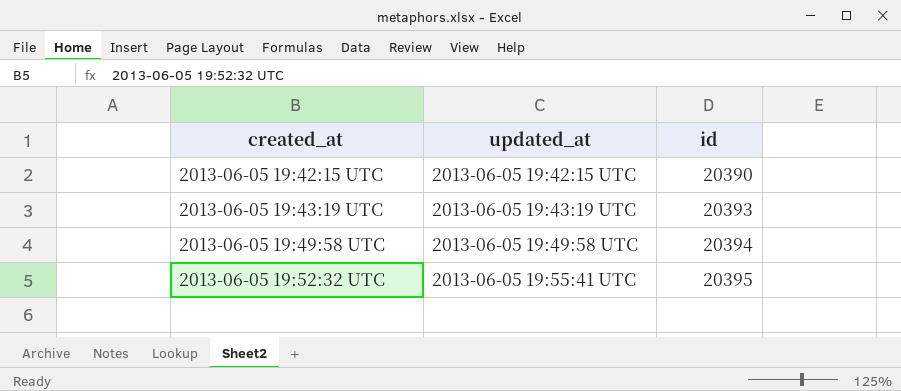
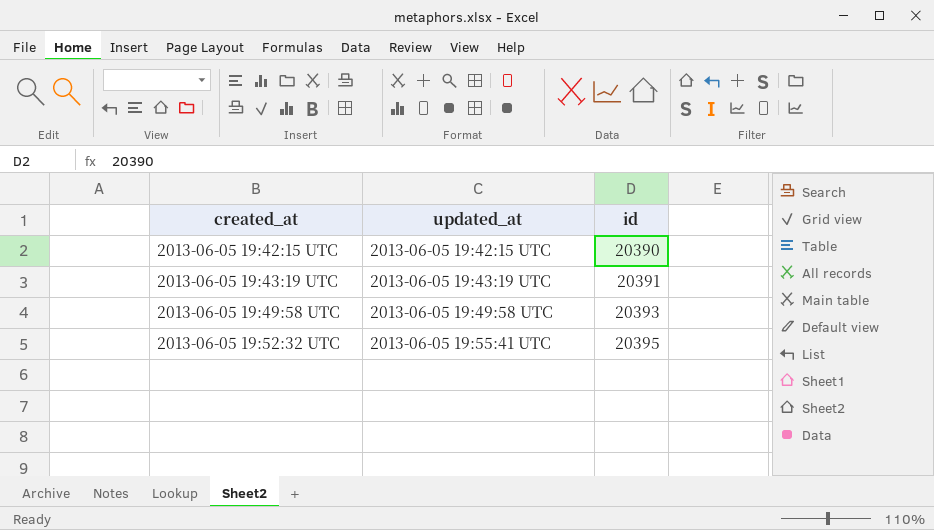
2013-06-05 19:43:19 UTC | id: 20393 -> 20391
2013-06-05 19:49:58 UTC | id: 20394 -> 20393

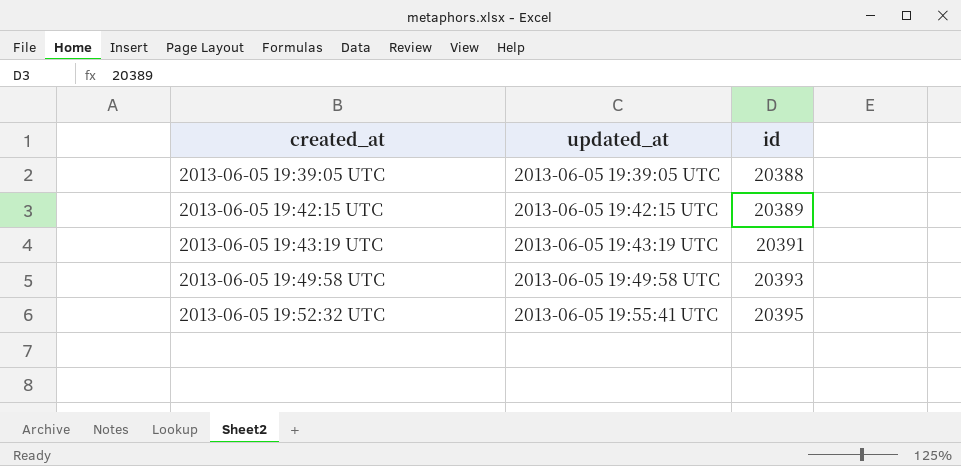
row 2013-06-05 19:39:05 UTC: none -> 2013-06-05 19:39:05 UTC | 20388
2013-06-05 19:42:15 UTC | id: 20390 -> 20389

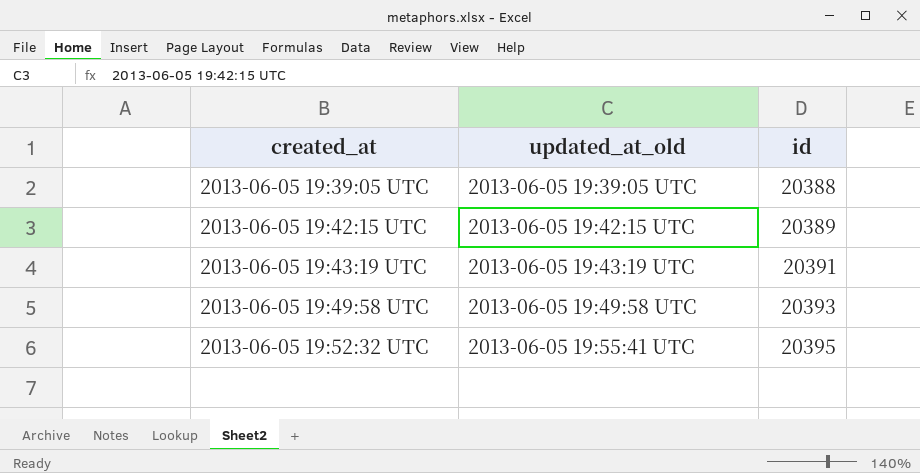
column name: updated_at -> updated_at_old

